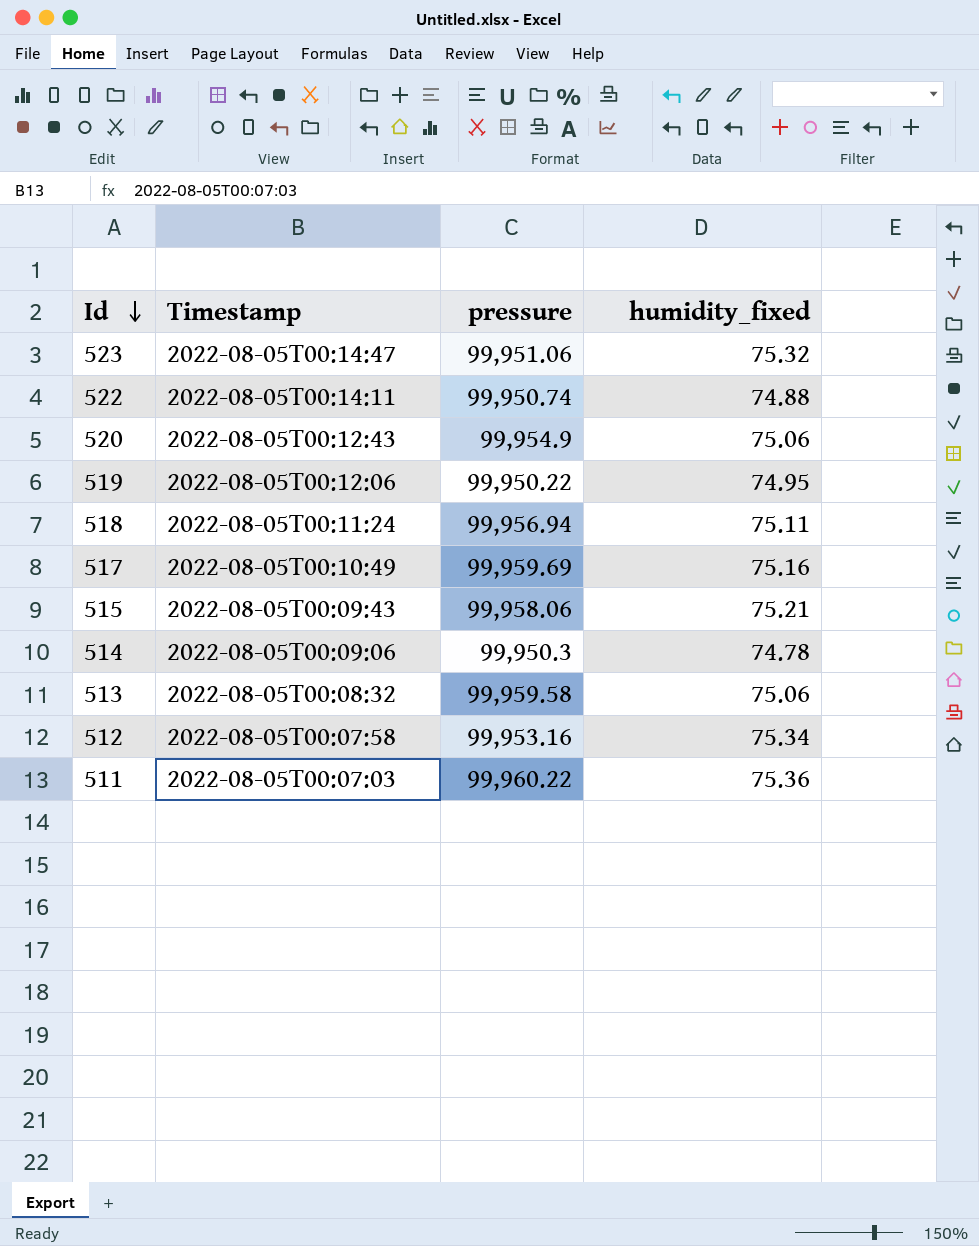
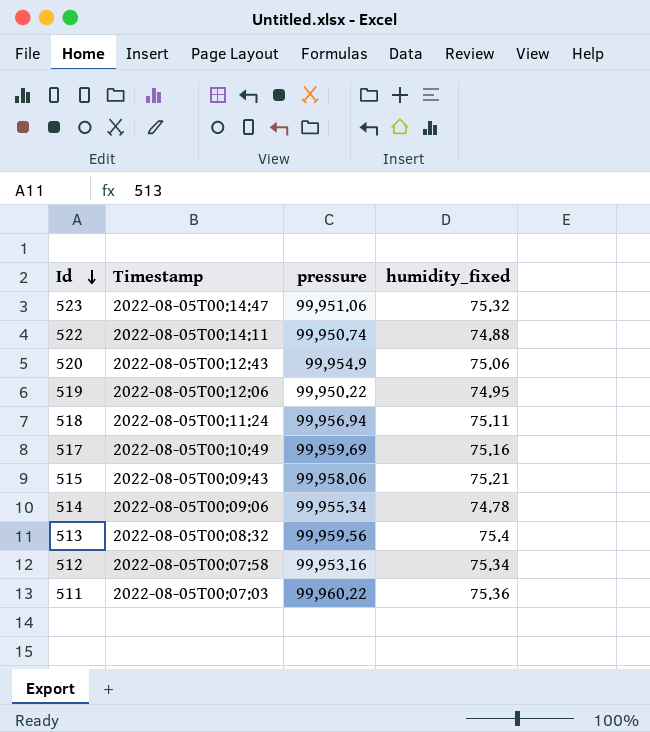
514 | pressure: 99,950.3 -> 99,955.34
513 | pressure: 99,959.58 -> 99,959.56
513 | humidity_fixed: 75.06 -> 75.4

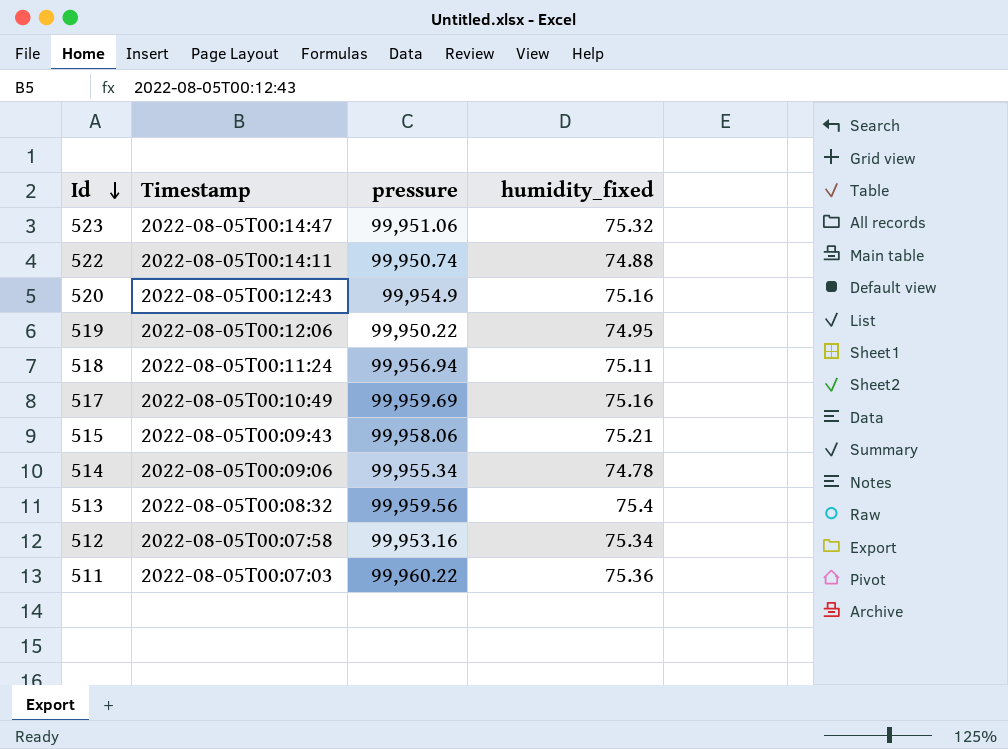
520 | humidity_fixed: 75.06 -> 75.16

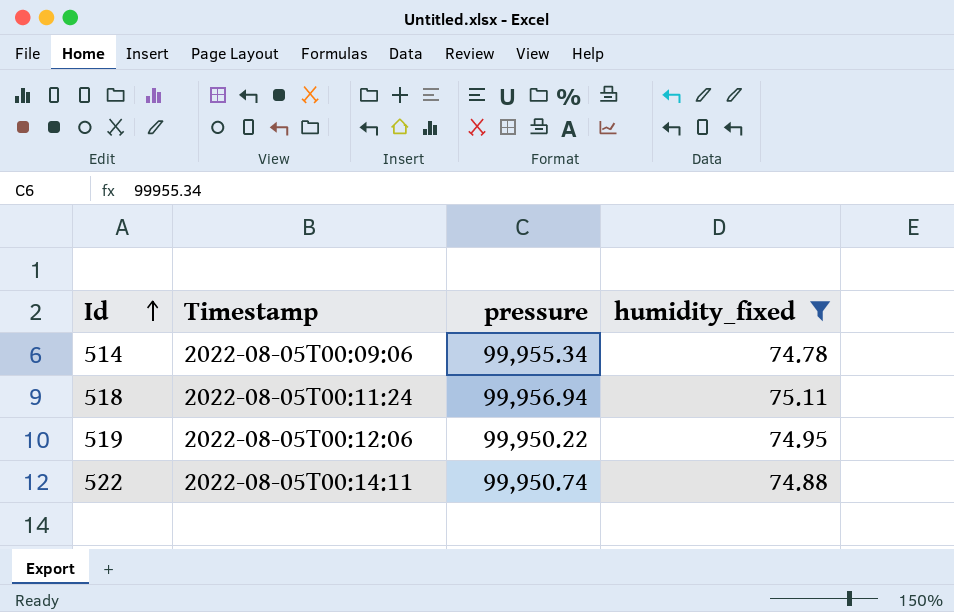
filter: none -> humidity_fixed <= 75.11
row order: Id descending -> Id ascending

